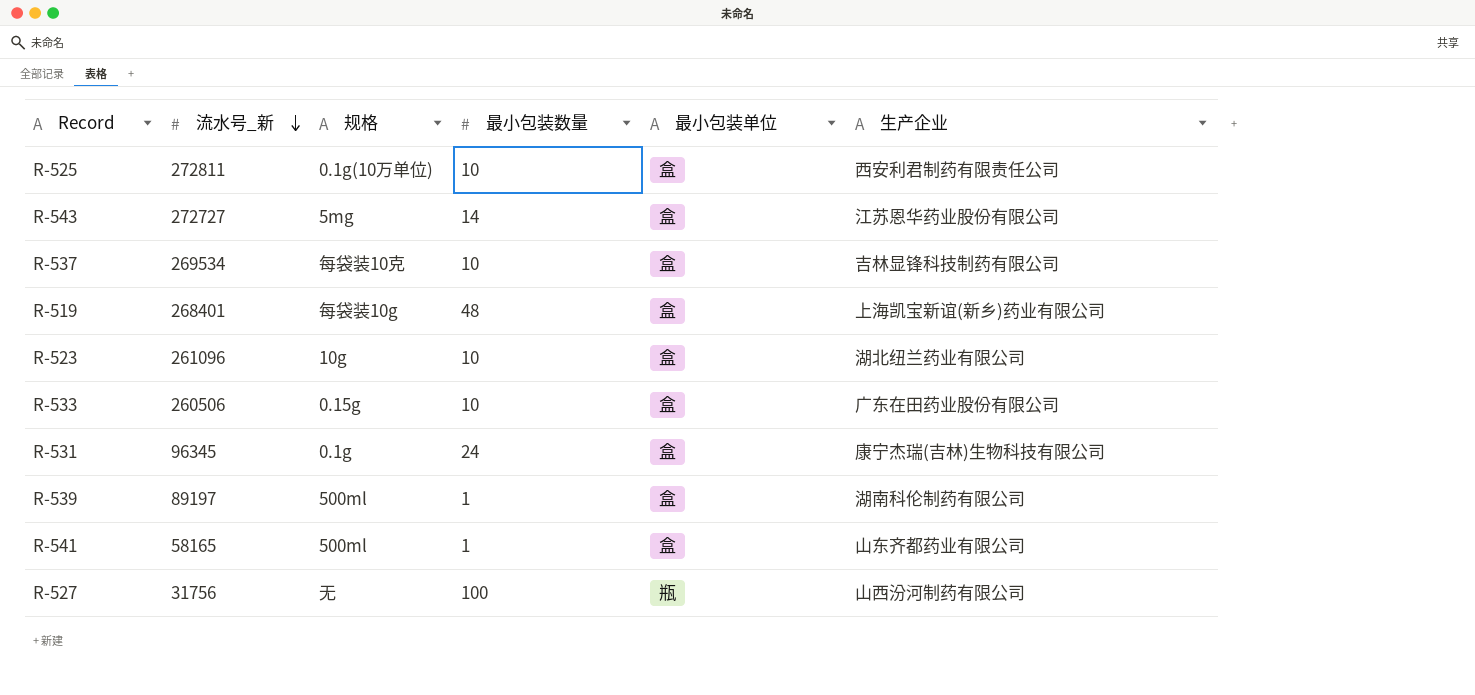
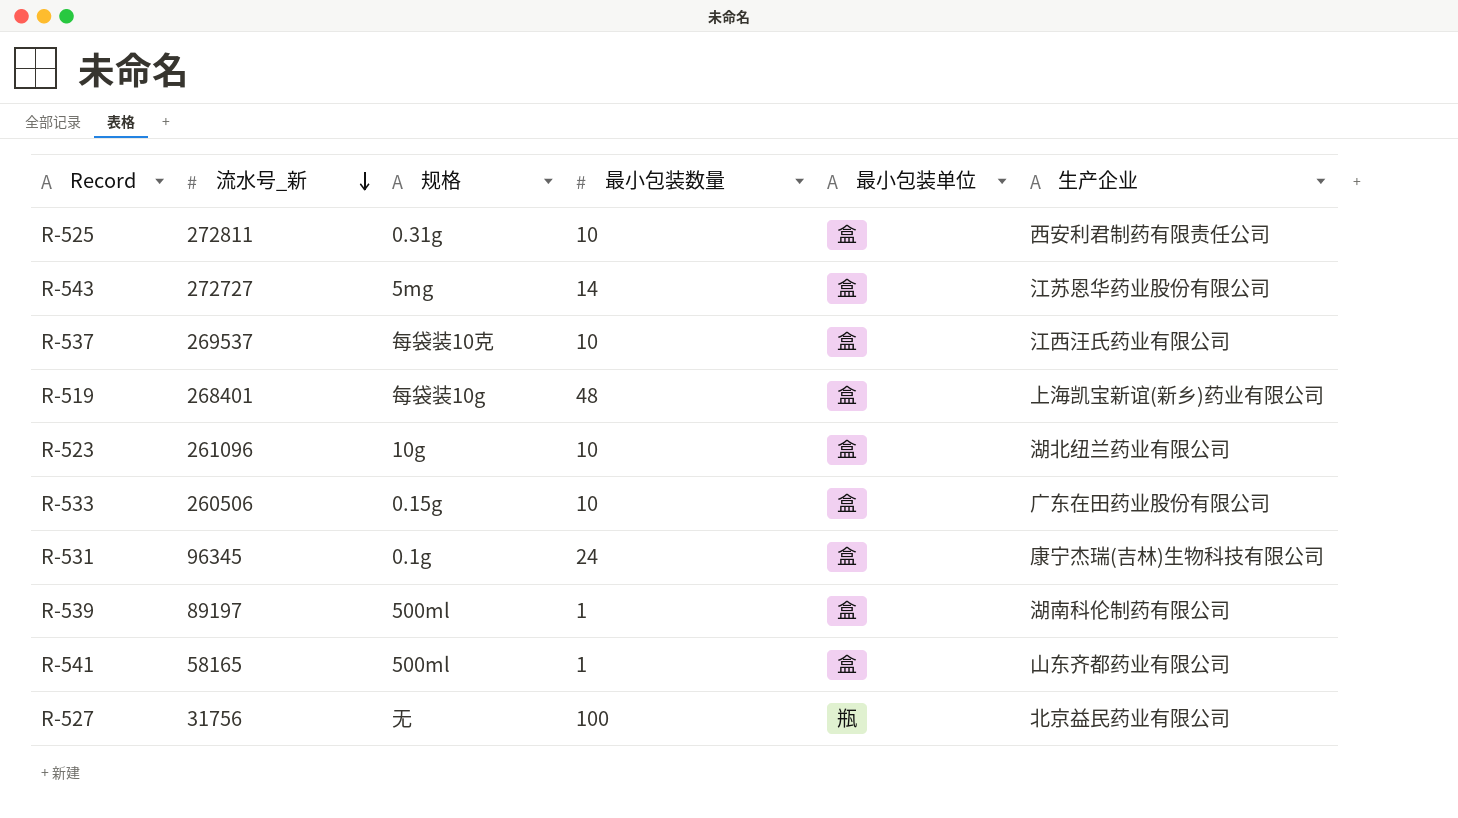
R-525 | 规格: 0.1g(10万单位) -> 0.31g
R-537 | 流水号_新: 269534 -> 269537
R-537 | 生产企业: 吉林显锋科技制药有限公司 -> 江西汪氏药业有限公司
R-527 | 生产企业: 山西汾河制药有限公司 -> 北京益民药业有限公司

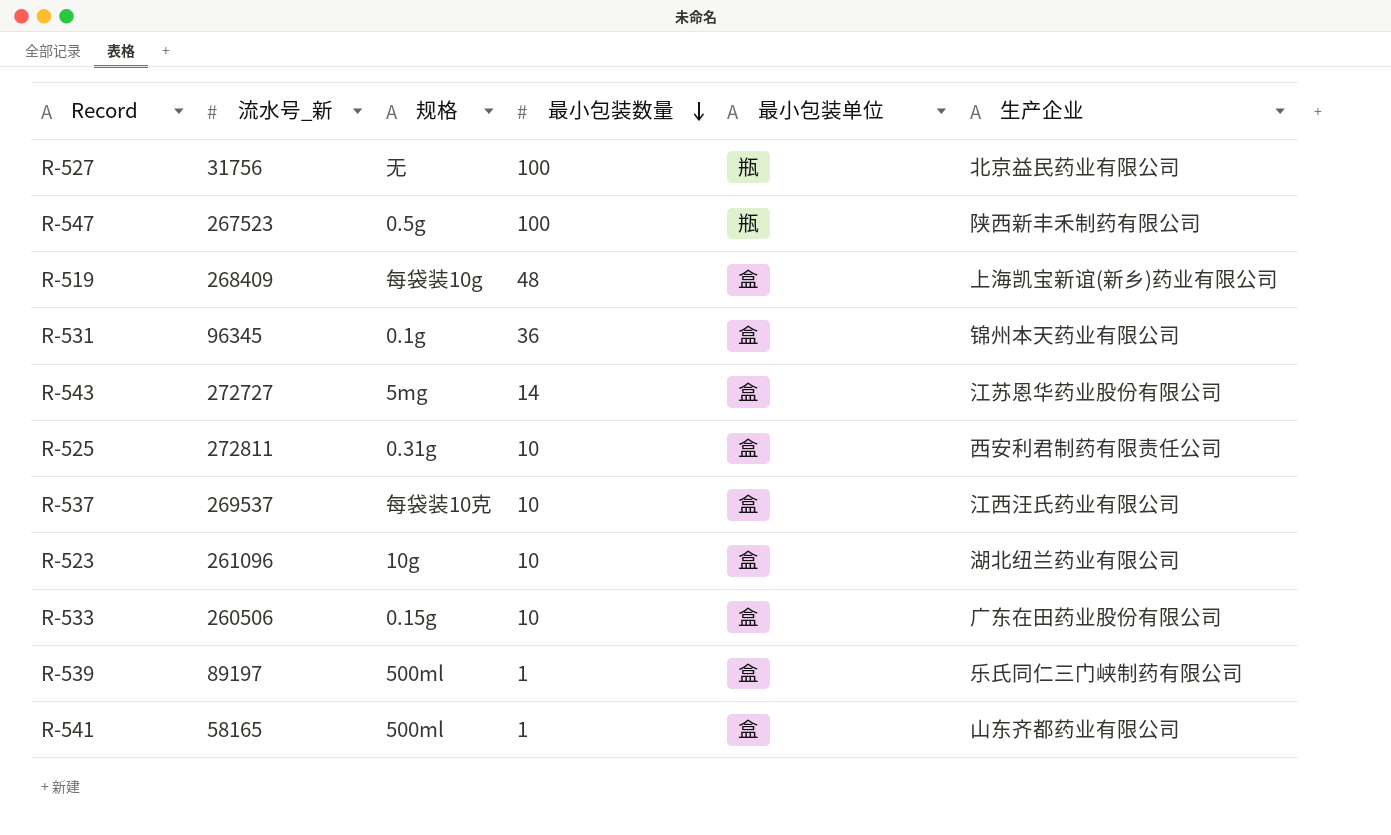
row order: 流水号_新 descending -> 最小包装数量 descending
row R-547: none -> 267523 | 0.5g | 100 | 瓶 | 陕西新丰禾制药有限公司
R-519 | 流水号_新: 268401 -> 268409
R-531 | 最小包装数量: 24 -> 36
R-531 | 生产企业: 康宁杰瑞(吉林)生物科技有限公司 -> 锦州本天药业有限公司
R-539 | 生产企业: 湖南科伦制药有限公司 -> 乐氏同仁三门峡制药有限公司

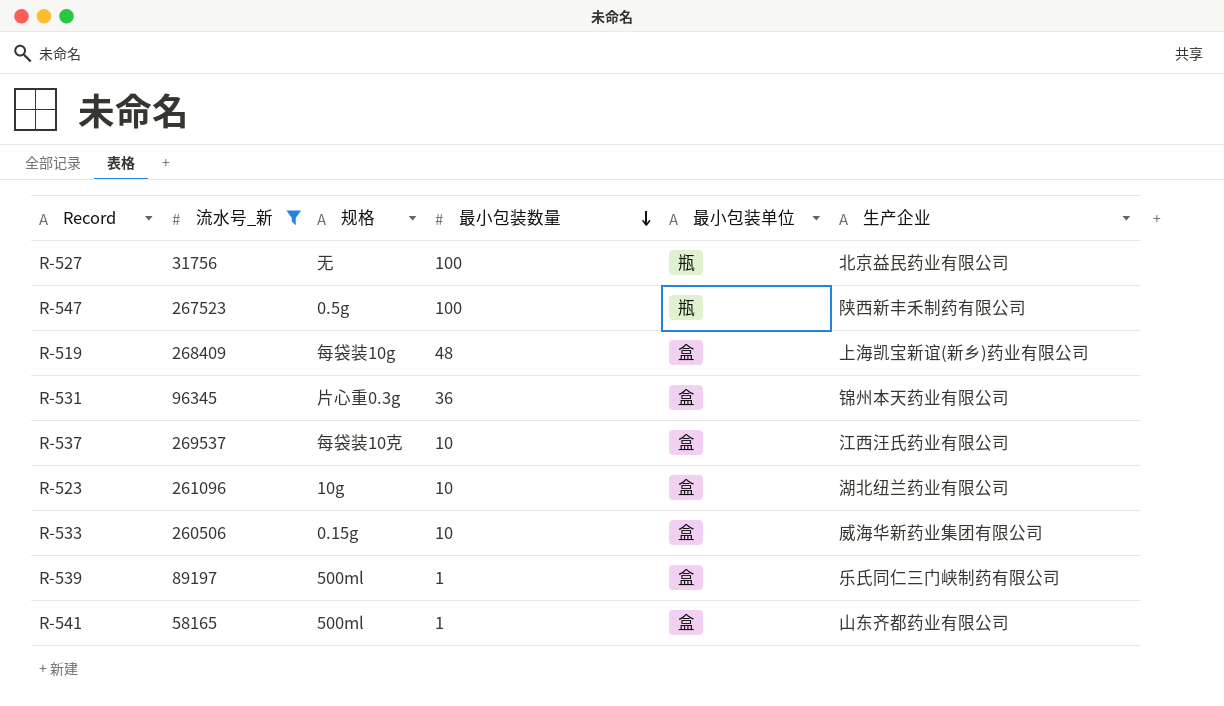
filter: none -> 流水号_新 <= 269537
R-531 | 规格: 0.1g -> 片心重0.3g
R-533 | 生产企业: 广东在田药业股份有限公司 -> 威海华新药业集团有限公司

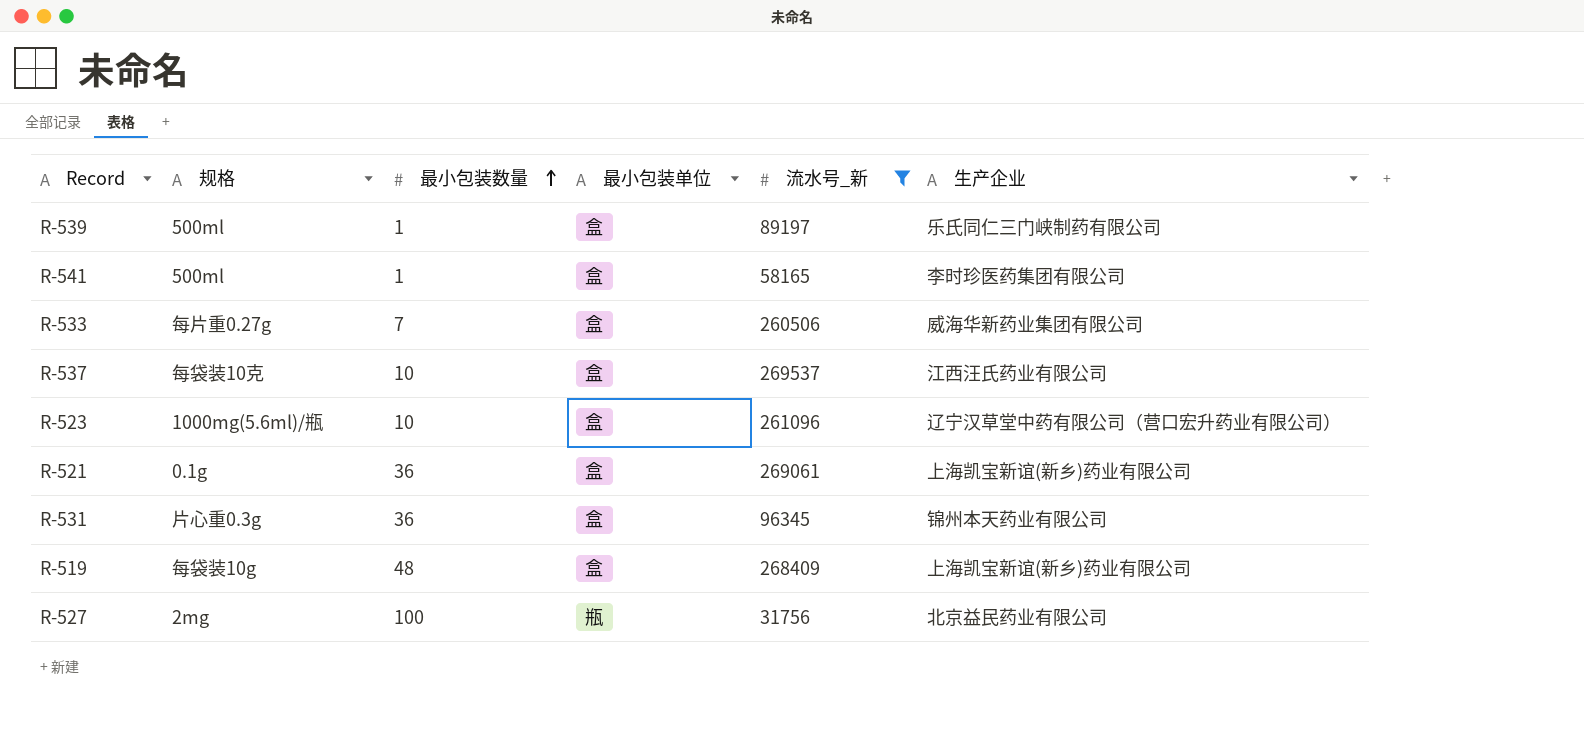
row order: 最小包装数量 descending -> 最小包装数量 ascending
column 流水号_新 | position: 2 -> 5
row R-547: 267523 | 0.5g | 100 | 瓶 | 陕西新丰禾制药有限公司 -> none
R-541 | 生产企业: 山东齐都药业有限公司 -> 李时珍医药集团有限公司
R-533 | 规格: 0.15g -> 每片重0.27g
R-533 | 最小包装数量: 10 -> 7
R-523 | 规格: 10g -> 1000mg(5.6ml)/瓶
R-523 | 生产企业: 湖北纽兰药业有限公司 -> 辽宁汉草堂中药有限公司（营口宏升药业有限公司）
row R-521: none -> 0.1g | 36 | 盒 | 269061 | 上海凯宝新谊(新乡)药业有限公司
R-527 | 规格: 无 -> 2mg

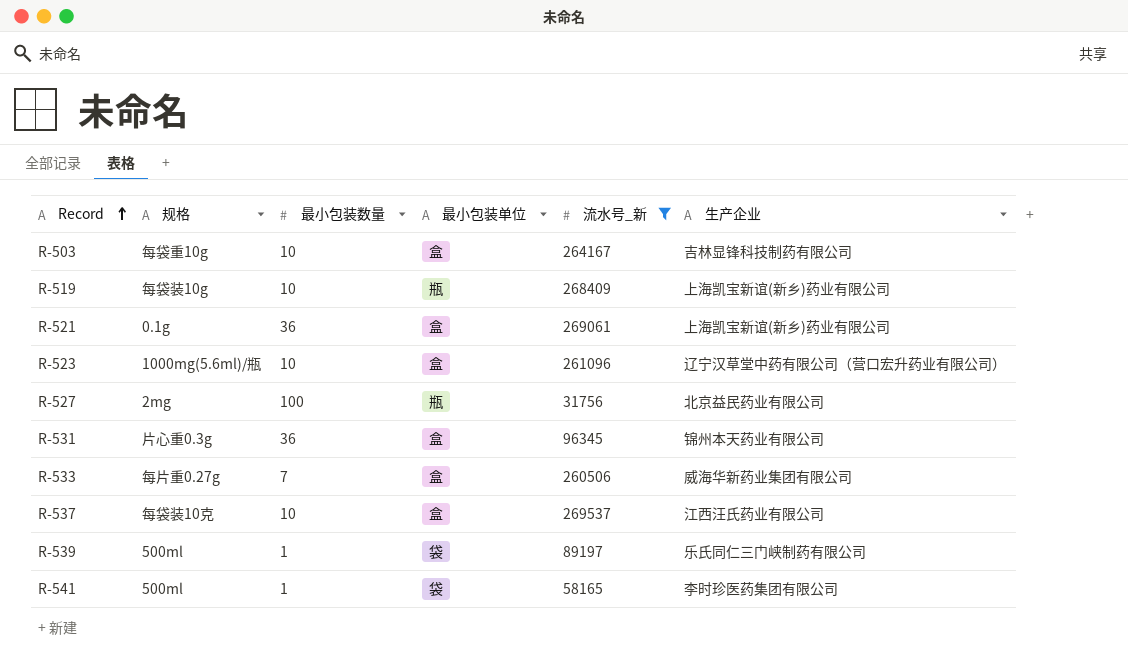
row order: 最小包装数量 ascending -> Record ascending
row R-503: none -> 每袋重10g | 10 | 盒 | 264167 | 吉林显锋科技制药有限公司
R-519 | 最小包装数量: 48 -> 10
R-519 | 最小包装单位: 盒 -> 瓶
R-539 | 最小包装单位: 盒 -> 袋
R-541 | 最小包装单位: 盒 -> 袋

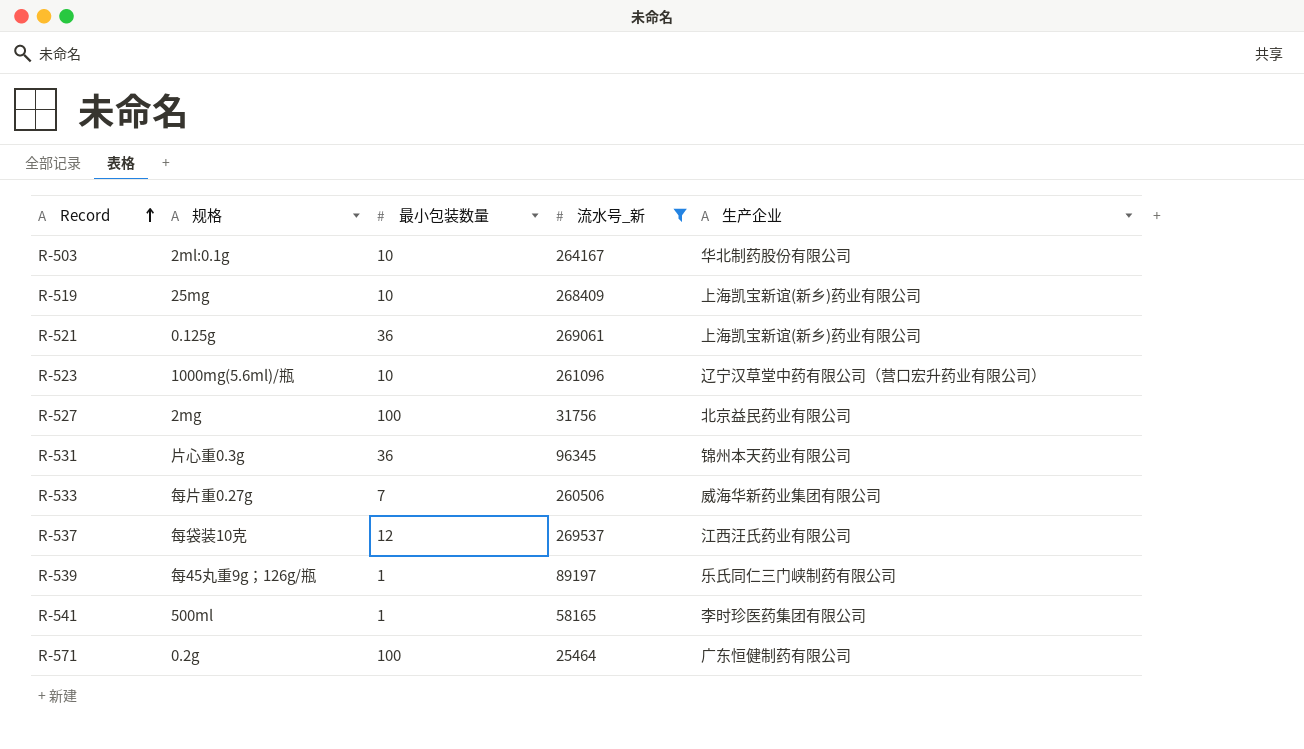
column 最小包装单位 | position: 4 -> none
R-503 | 规格: 每袋重10g -> 2ml:0.1g
R-503 | 生产企业: 吉林显锋科技制药有限公司 -> 华北制药股份有限公司
R-519 | 规格: 每袋装10g -> 25mg
R-521 | 规格: 0.1g -> 0.125g
R-537 | 最小包装数量: 10 -> 12
R-539 | 规格: 500ml -> 每45丸重9g；126g/瓶
row R-571: none -> 0.2g | 100 | 25464 | 广东恒健制药有限公司

